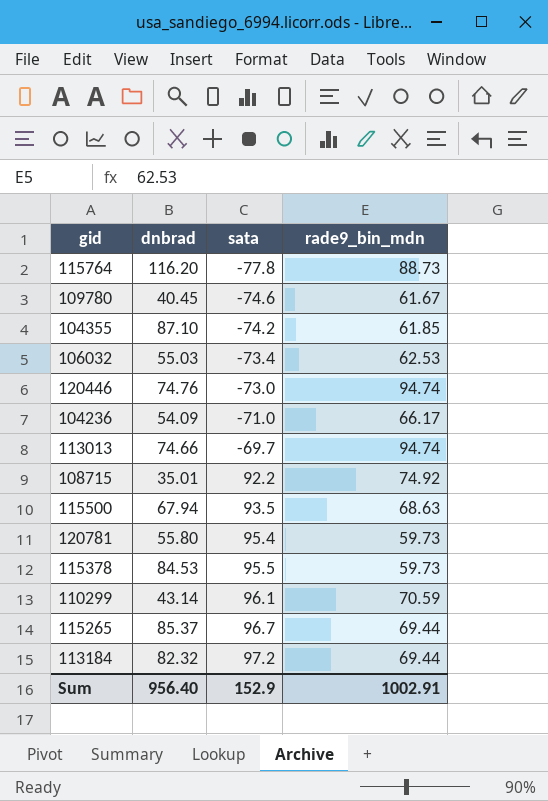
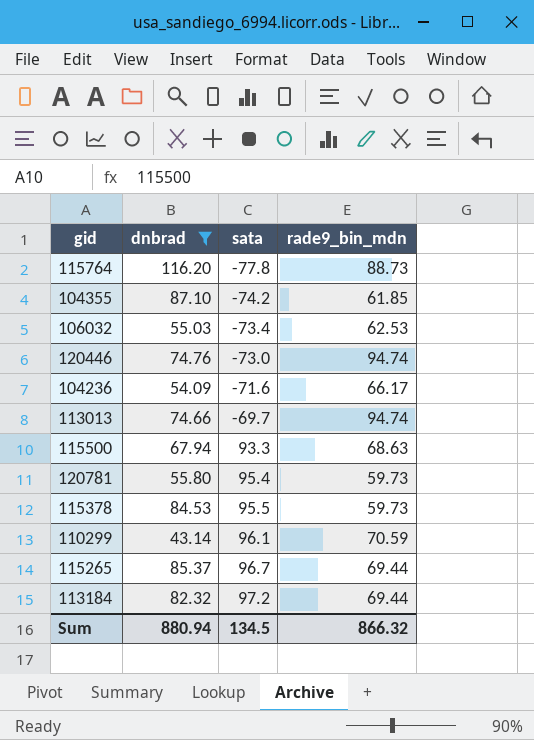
filter: none -> dnbrad >= 43.14
104236 | sata: -71.0 -> -71.6
115500 | sata: 93.5 -> 93.3
Sum | dnbrad: 956.40 -> 880.94
Sum | sata: 152.9 -> 134.5
Sum | rade9_bin_mdn: 1002.91 -> 866.32

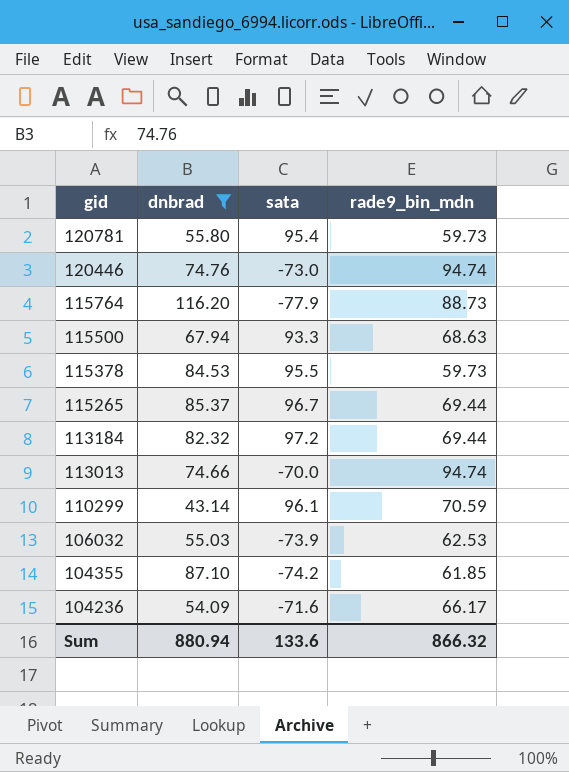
row order: sata ascending -> gid descending
115764 | sata: -77.8 -> -77.9
113013 | sata: -69.7 -> -70.0
106032 | sata: -73.4 -> -73.9
Sum | sata: 134.5 -> 133.6

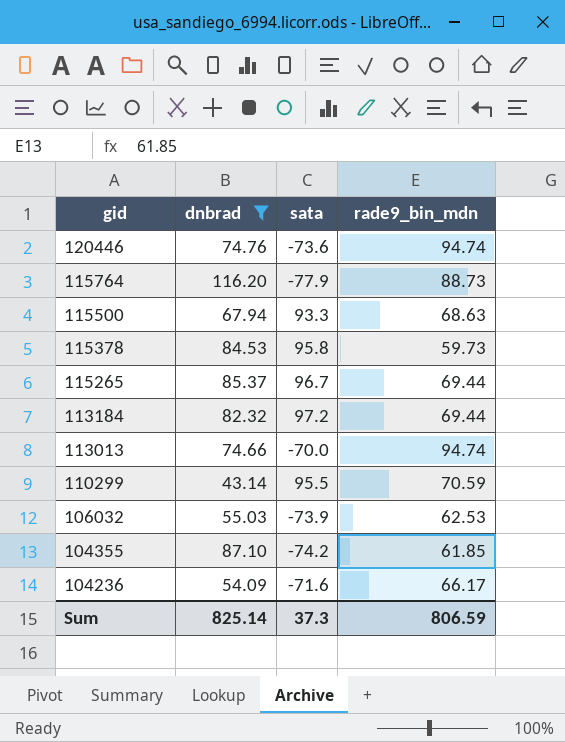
row 120781: 55.80 | 95.4 | 59.73 -> none
120446 | sata: -73.0 -> -73.6
115378 | sata: 95.5 -> 95.8
110299 | sata: 96.1 -> 95.5
Sum | dnbrad: 880.94 -> 825.14
Sum | sata: 133.6 -> 37.3
Sum | rade9_bin_mdn: 866.32 -> 806.59

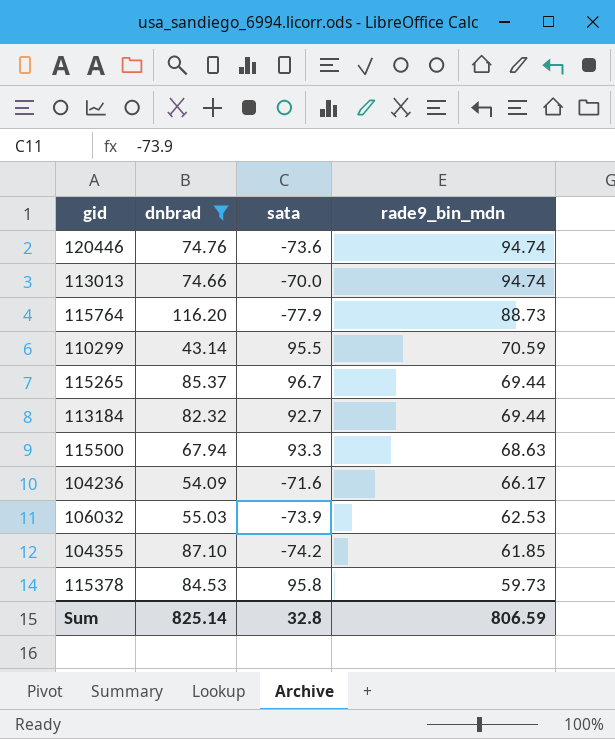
row order: gid descending -> rade9_bin_mdn descending
113184 | sata: 97.2 -> 92.7
Sum | sata: 37.3 -> 32.8

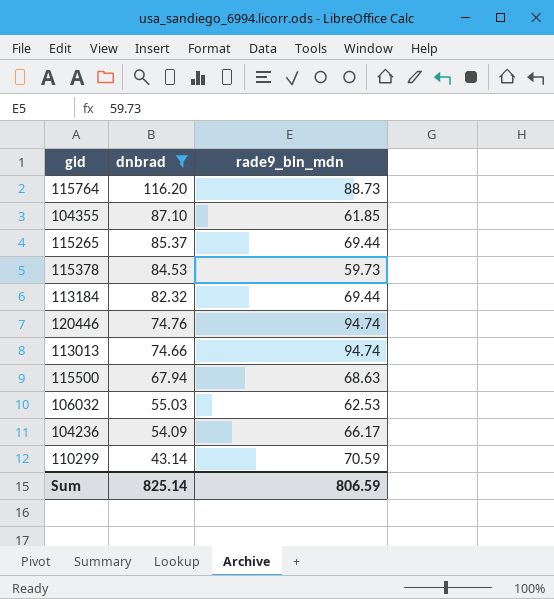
row order: rade9_bin_mdn descending -> dnbrad descending
column sata | position: 3 -> none

